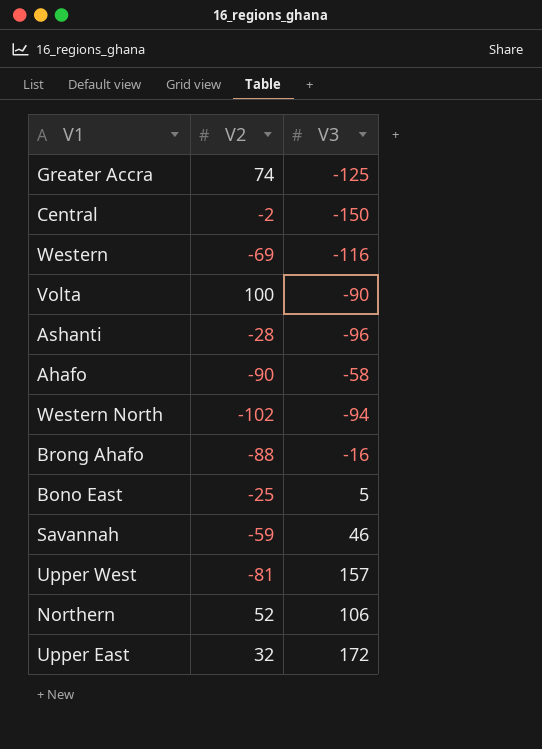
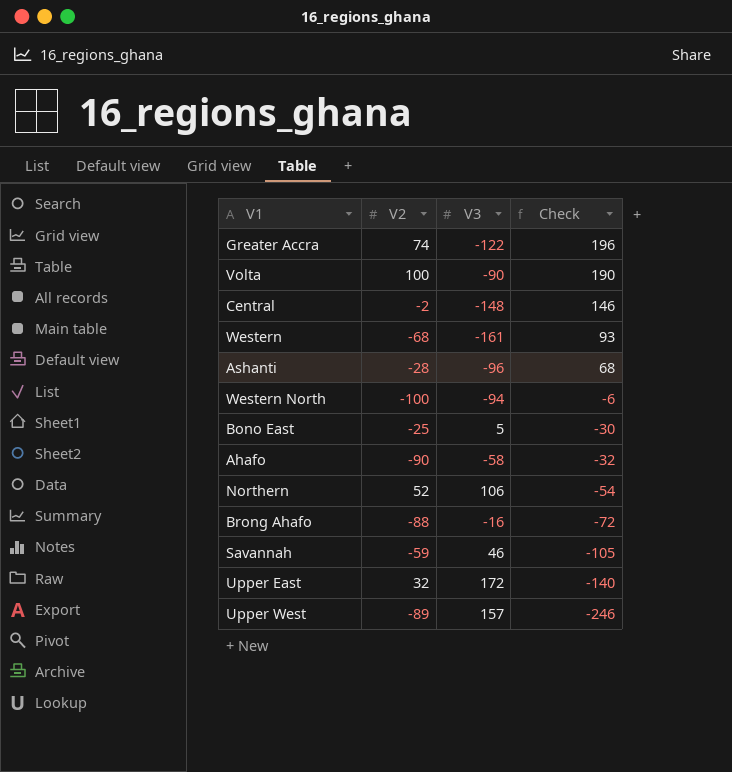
row order: none -> Check descending
column Check | formula: none -> [V2] - [V3]
Greater Accra | V3: -125 -> -122
Central | V3: -150 -> -148
Western | V2: -69 -> -68
Western | V3: -116 -> -161
Western North | V2: -102 -> -100
Upper West | V2: -81 -> -89

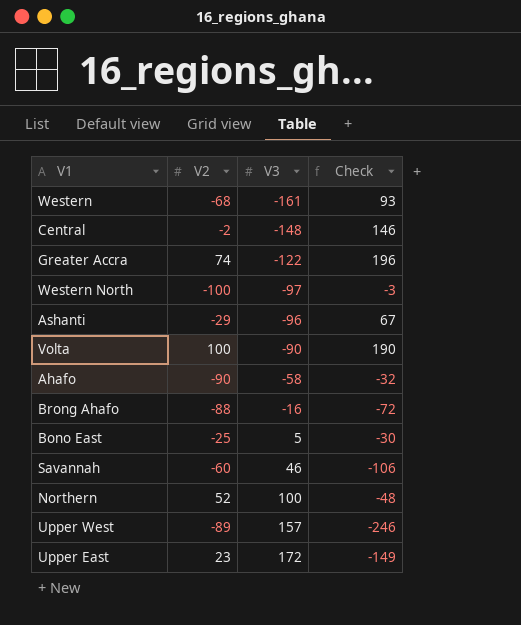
row order: Check descending -> V3 ascending
Western North | V3: -94 -> -97
Western North | Check: -6 -> -3
Ashanti | V2: -28 -> -29
Ashanti | Check: 68 -> 67
Savannah | V2: -59 -> -60
Savannah | Check: -105 -> -106
Northern | V3: 106 -> 100
Northern | Check: -54 -> -48
Upper East | V2: 32 -> 23
Upper East | Check: -140 -> -149

